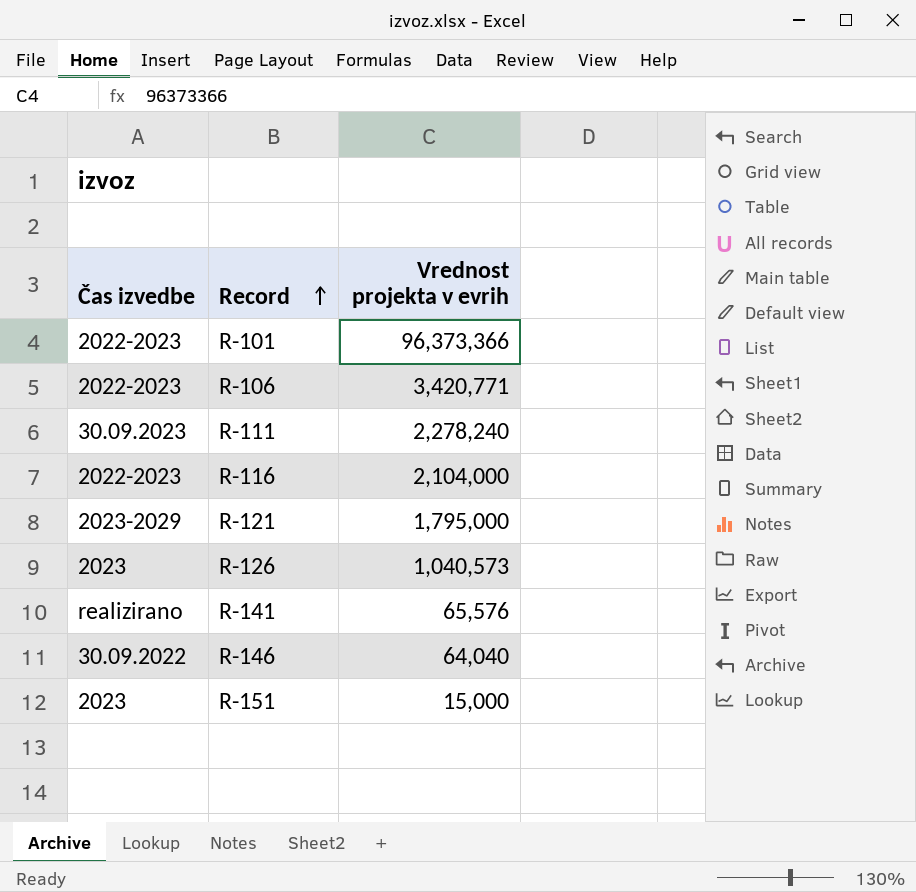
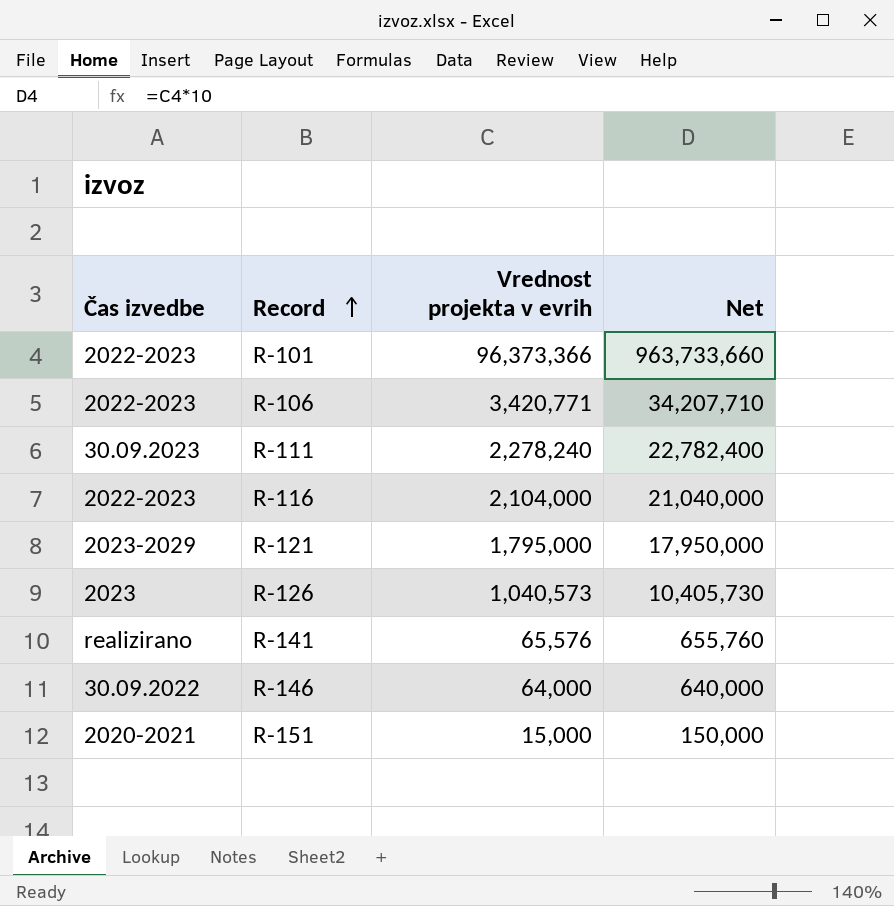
column Net | formula: none -> [Vrednost projekta v evrih] * 10
R-146 | Vrednost projekta v evrih: 64,040 -> 64,000
R-151 | Čas izvedbe: 2023 -> 2020-2021

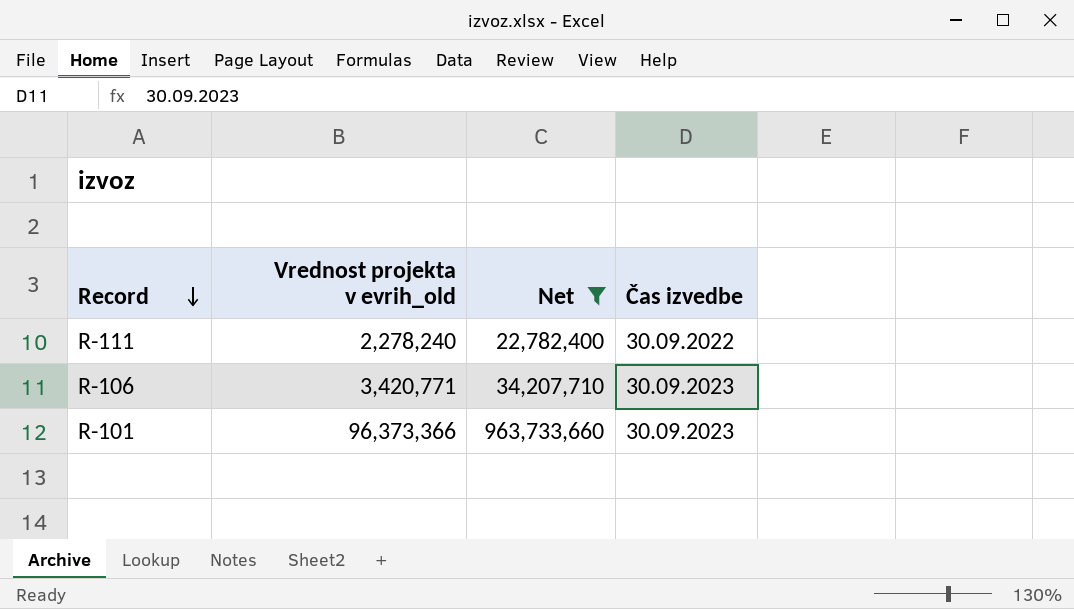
filter: none -> Net >= 22,782,400
row order: Record ascending -> Record descending
column name: Vrednost projekta v evrih -> Vrednost projekta v evrih_old
column Čas izvedbe | position: 1 -> 4
R-111 | Čas izvedbe: 30.09.2023 -> 30.09.2022
R-106 | Čas izvedbe: 2022-2023 -> 30.09.2023
R-101 | Čas izvedbe: 2022-2023 -> 30.09.2023

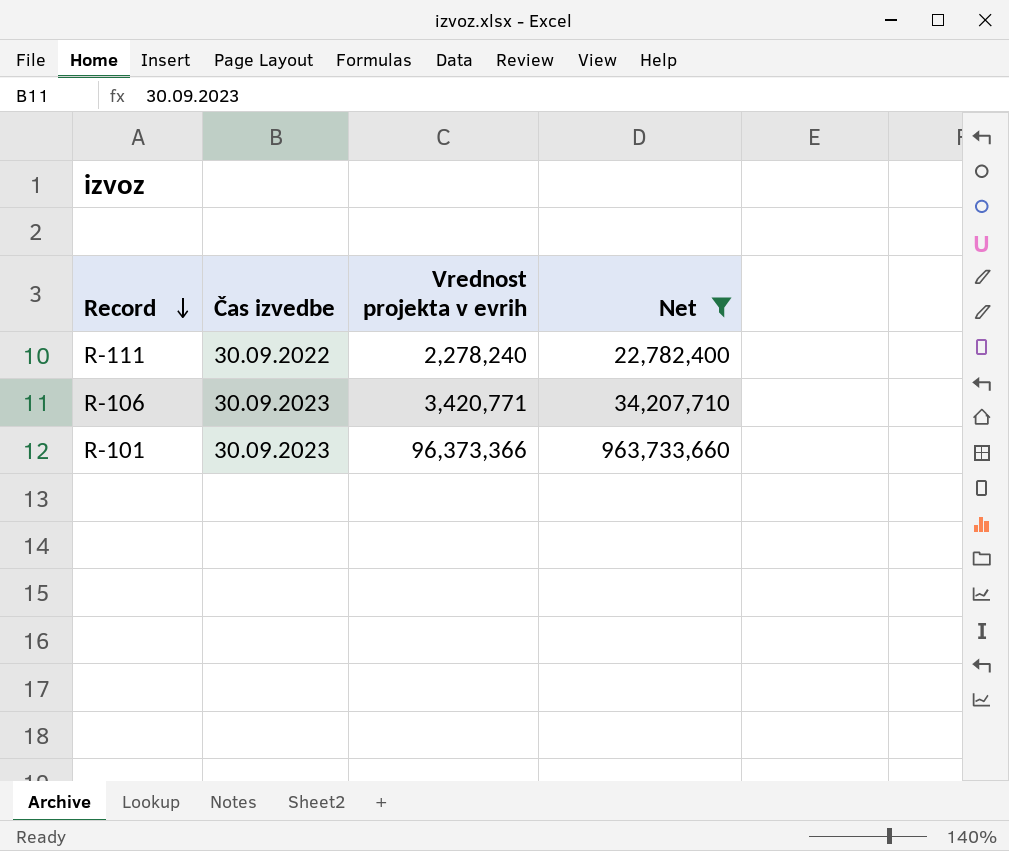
column Čas izvedbe | position: 4 -> 2
column name: Vrednost projekta v evrih_old -> Vrednost projekta v evrih

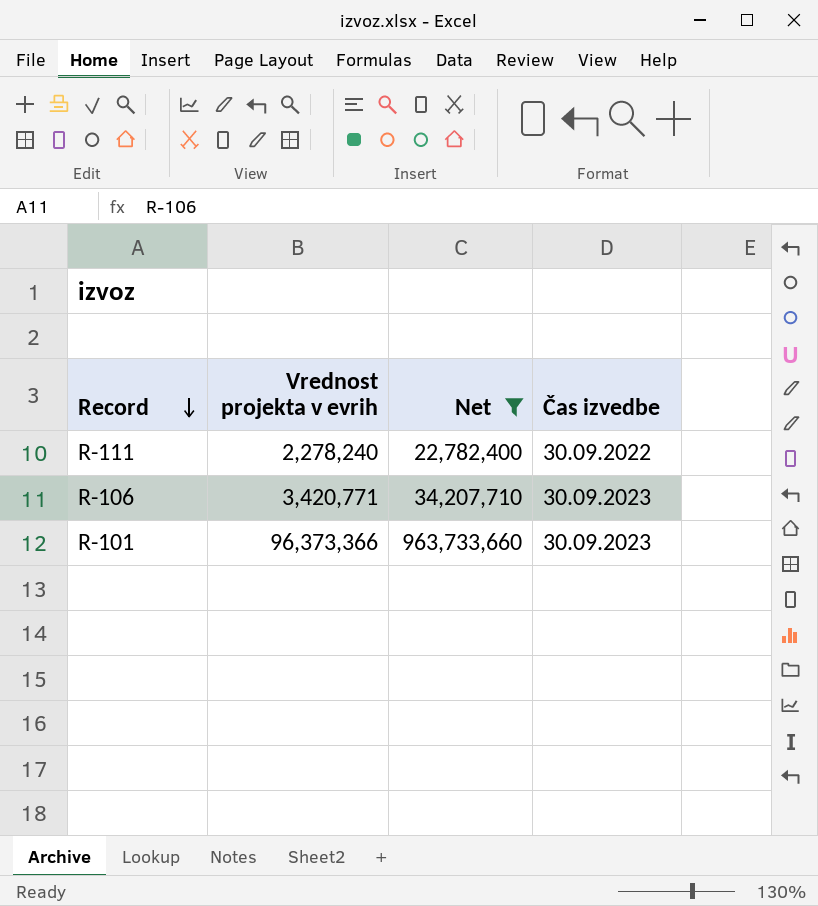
column Čas izvedbe | position: 2 -> 4

